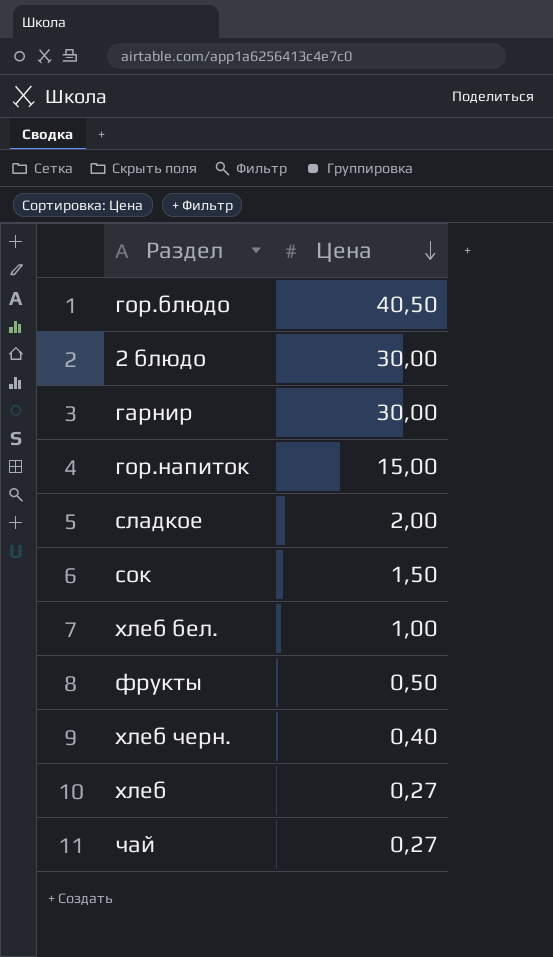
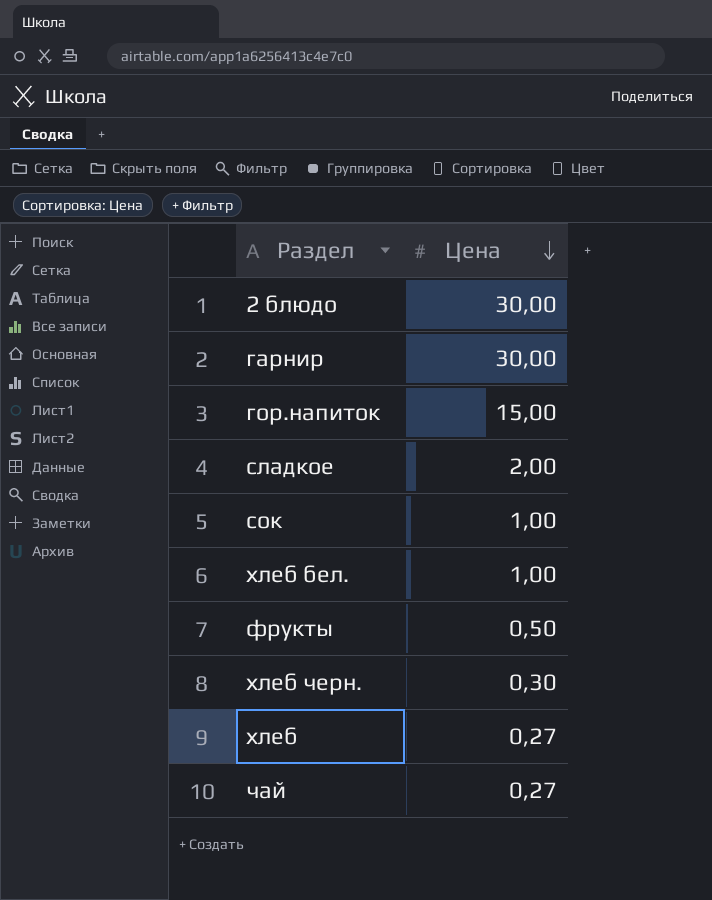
row гор.блюдо: 40,50 -> none
сок | Цена: 1,50 -> 1,00
хлеб черн. | Цена: 0,40 -> 0,30

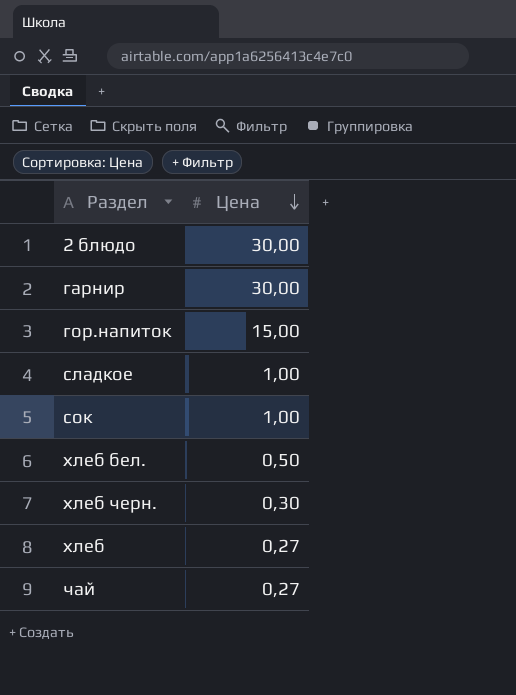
row фрукты: 0,50 -> none
сладкое | Цена: 2,00 -> 1,00
хлеб бел. | Цена: 1,00 -> 0,50

